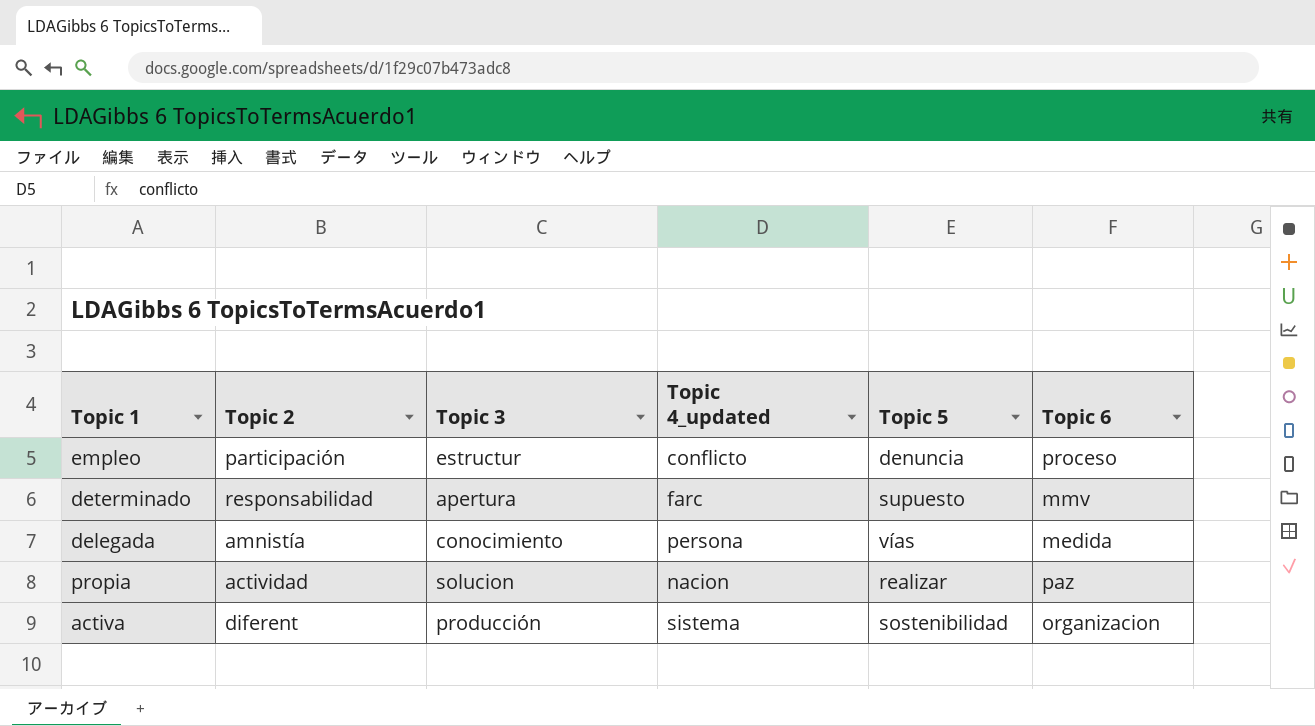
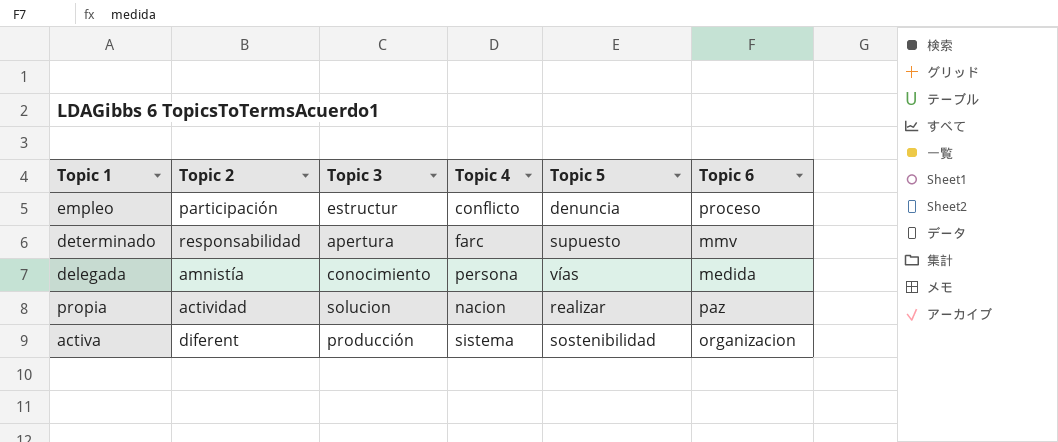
column name: Topic 4_updated -> Topic 4

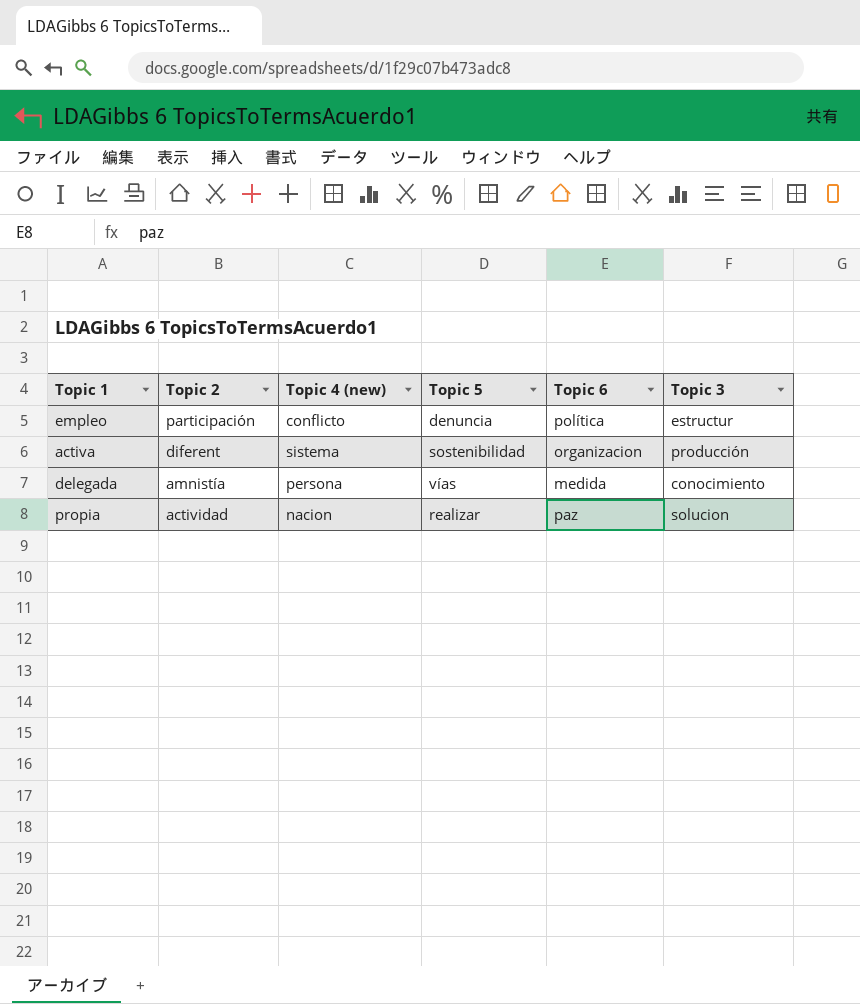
row order: none -> Topic 2 descending
column name: Topic 4 -> Topic 4 (new)
column Topic 3 | position: 3 -> 6
row determinado: responsabilidad | apertura | farc | supuesto | mmv -> none
empleo | Topic 6: proceso -> política

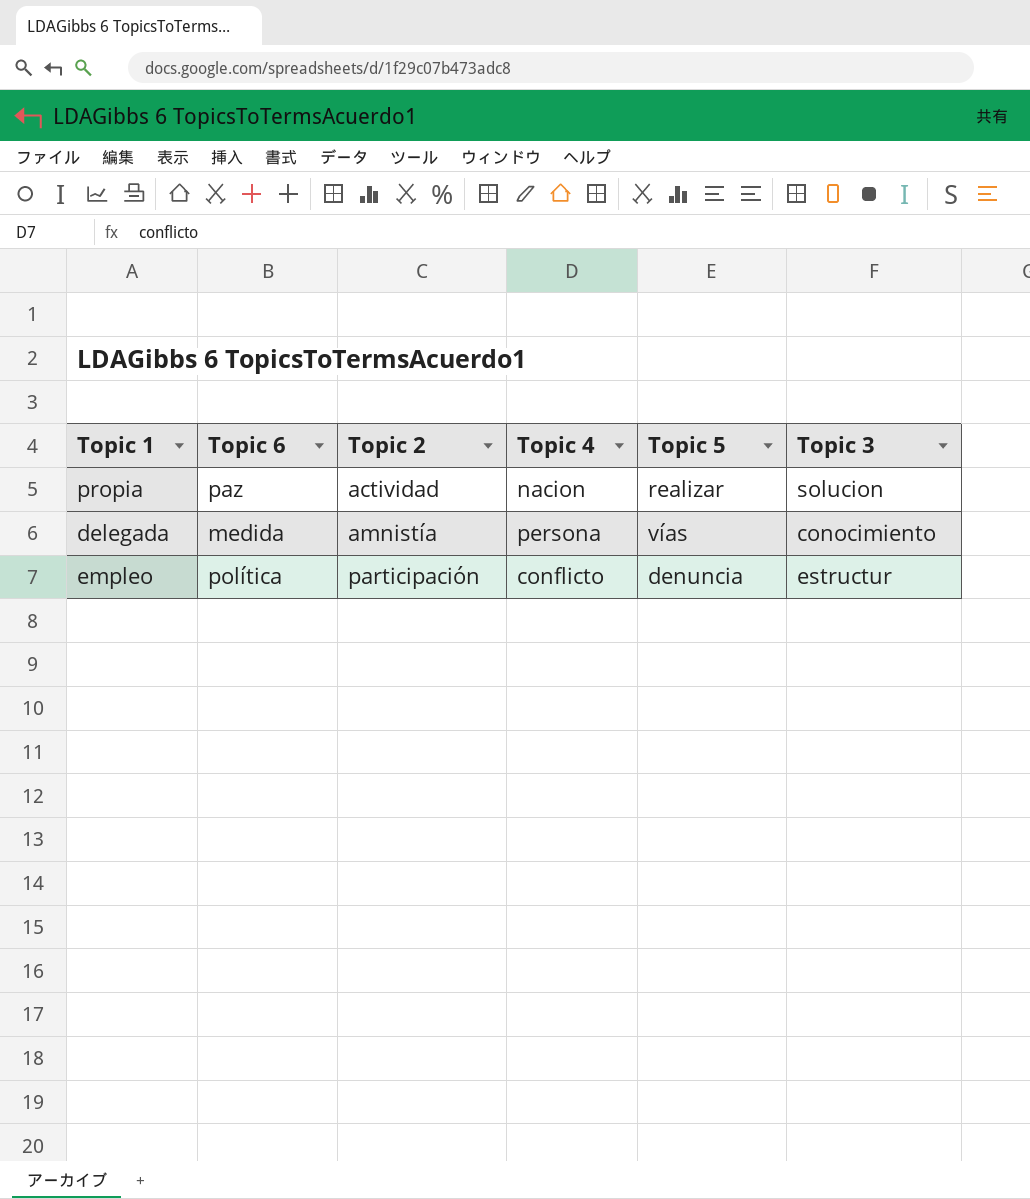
row order: Topic 2 descending -> Topic 2 ascending
column Topic 6 | position: 5 -> 2
column name: Topic 4 (new) -> Topic 4
row activa: diferent | sistema | sostenibilidad | organizacion | producción -> none

